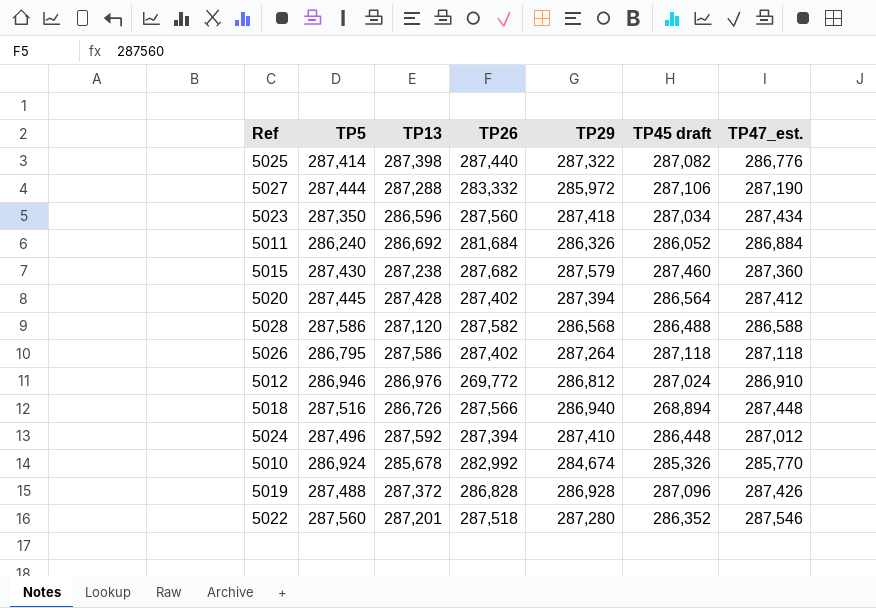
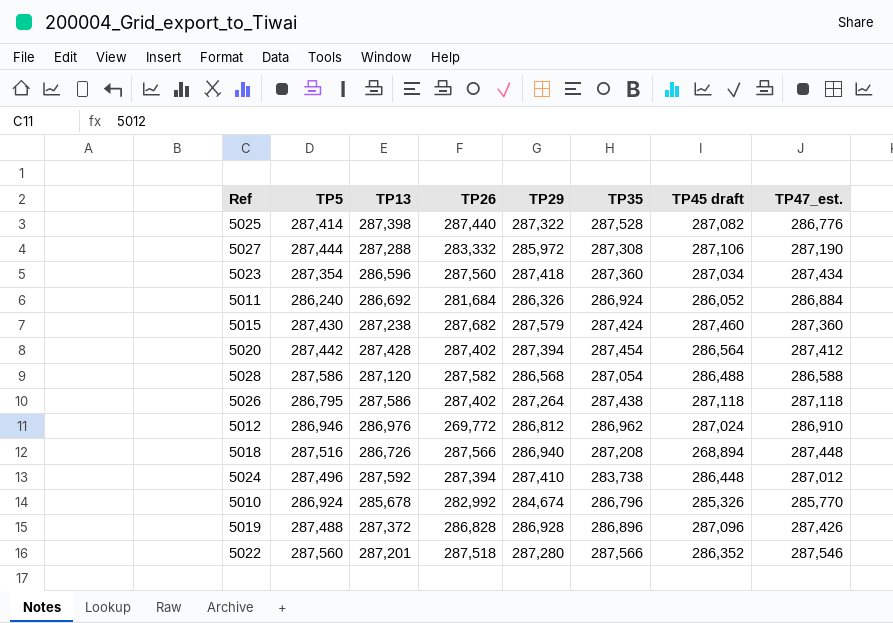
column TP35 | position: none -> 6
5023 | TP5: 287,350 -> 287,354
5020 | TP5: 287,445 -> 287,442

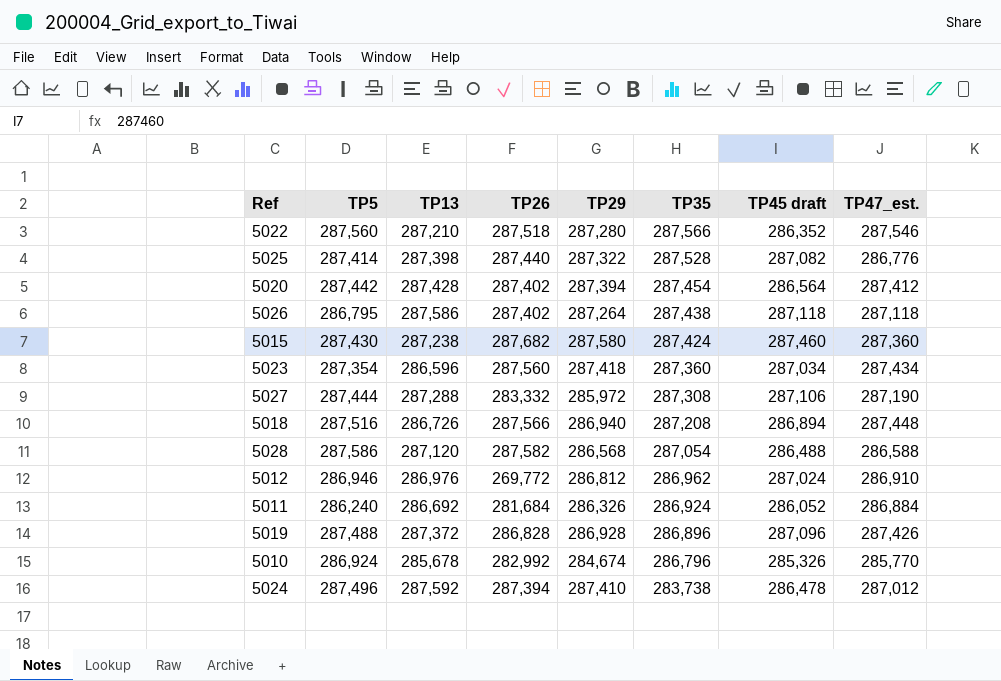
row order: none -> TP35 descending
5022 | TP13: 287,201 -> 287,210
5015 | TP29: 287,579 -> 287,580
5018 | TP45 draft: 268,894 -> 286,894
5024 | TP45 draft: 286,448 -> 286,478

